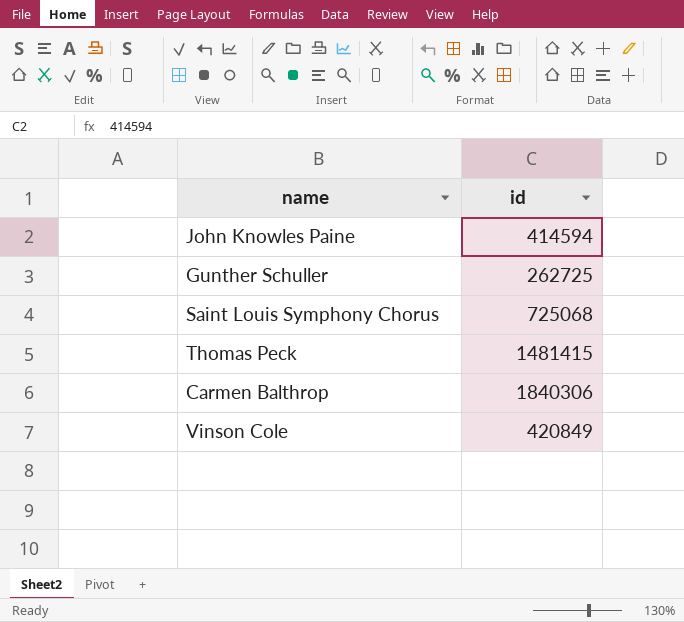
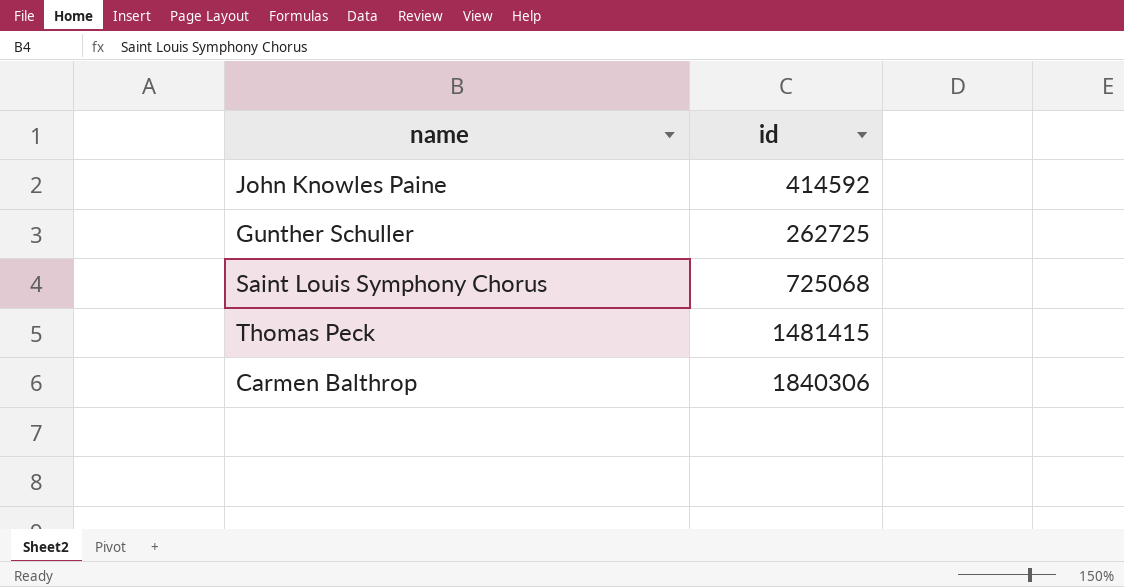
row Vinson Cole: 420849 -> none
John Knowles Paine | id: 414594 -> 414592

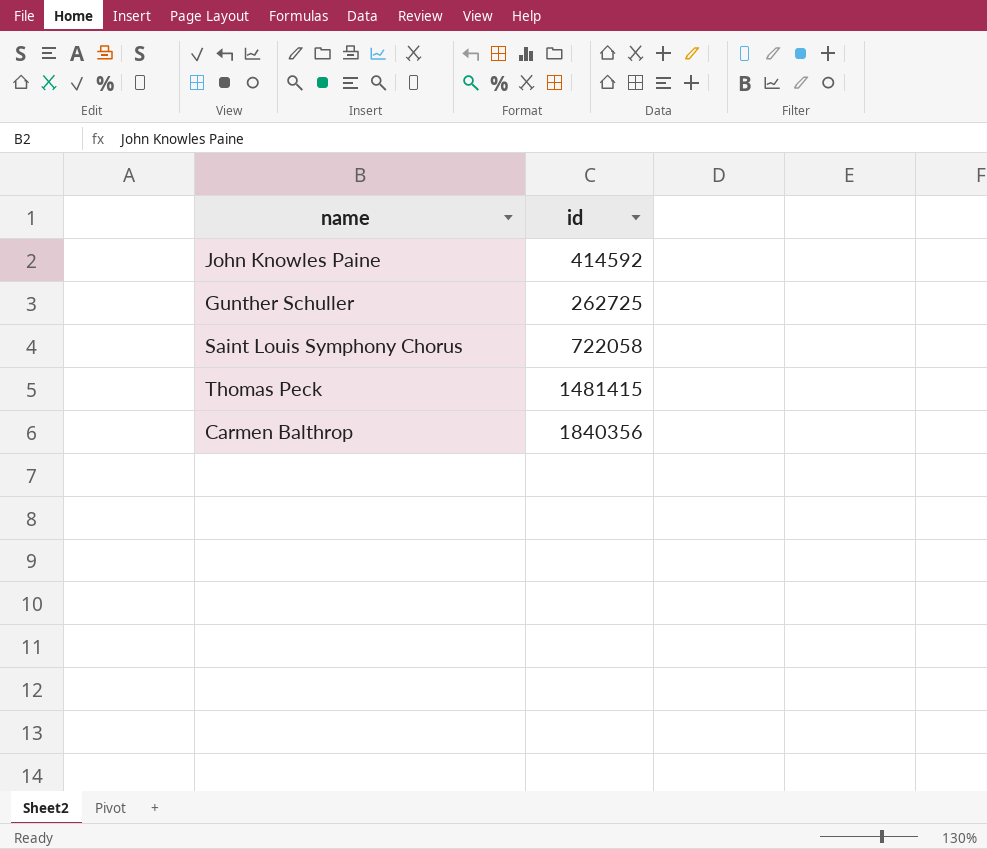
Saint Louis Symphony Chorus | id: 725068 -> 722058
Carmen Balthrop | id: 1840306 -> 1840356

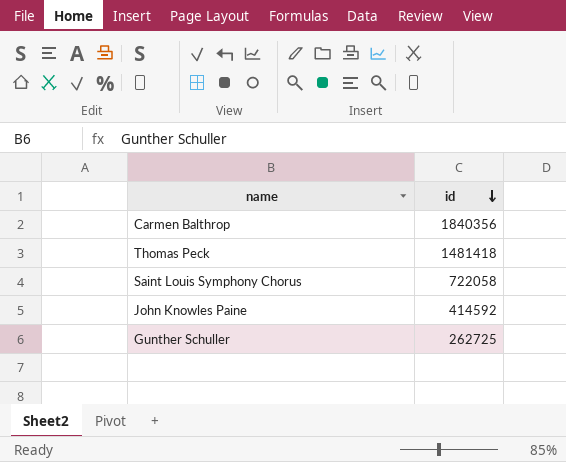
row order: none -> id descending
Thomas Peck | id: 1481415 -> 1481418

